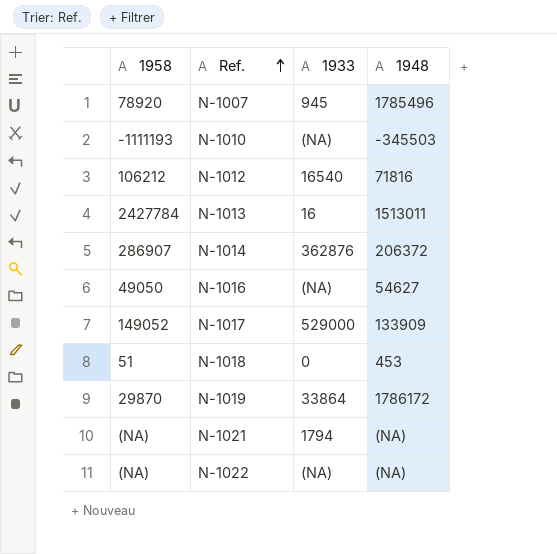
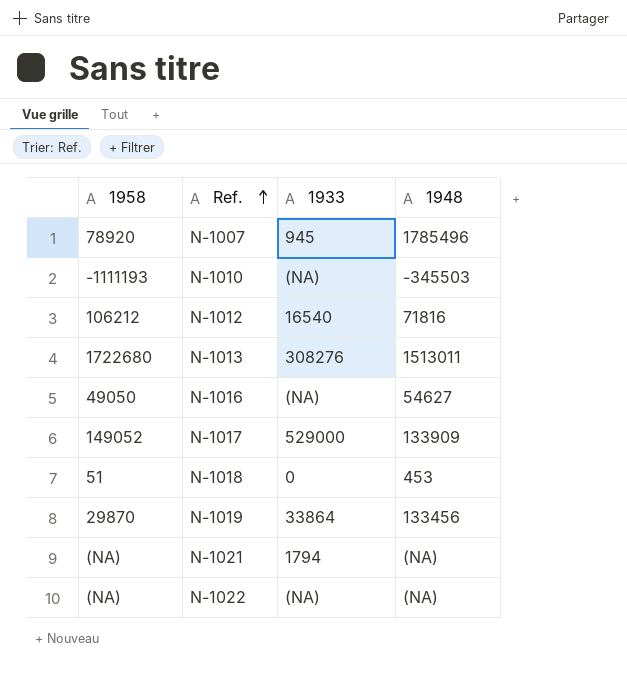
row N-1014: 286907 | 362876 | 206372 -> none
N-1013 | 1958: 2427784 -> 1722680
N-1013 | 1933: 16 -> 308276
N-1019 | 1948: 1786172 -> 133456

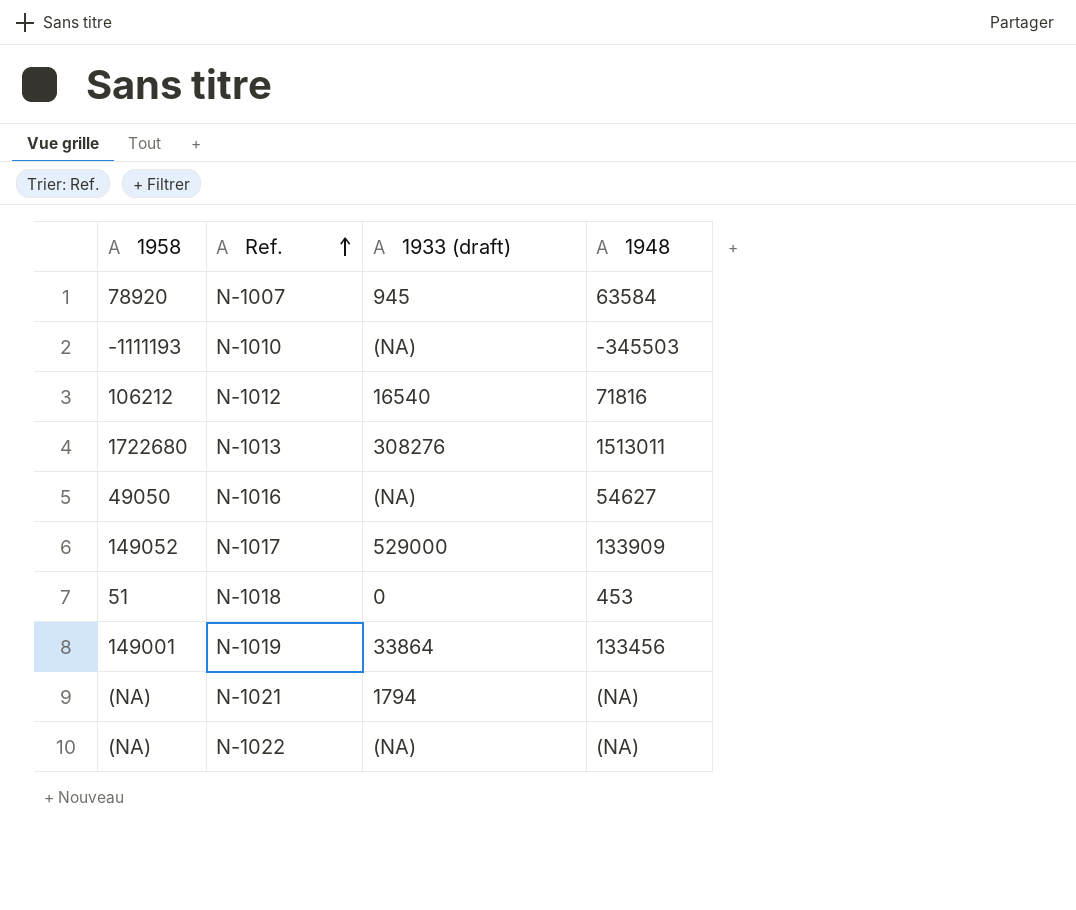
column name: 1933 -> 1933 (draft)
N-1007 | 1948: 1785496 -> 63584
N-1019 | 1958: 29870 -> 149001

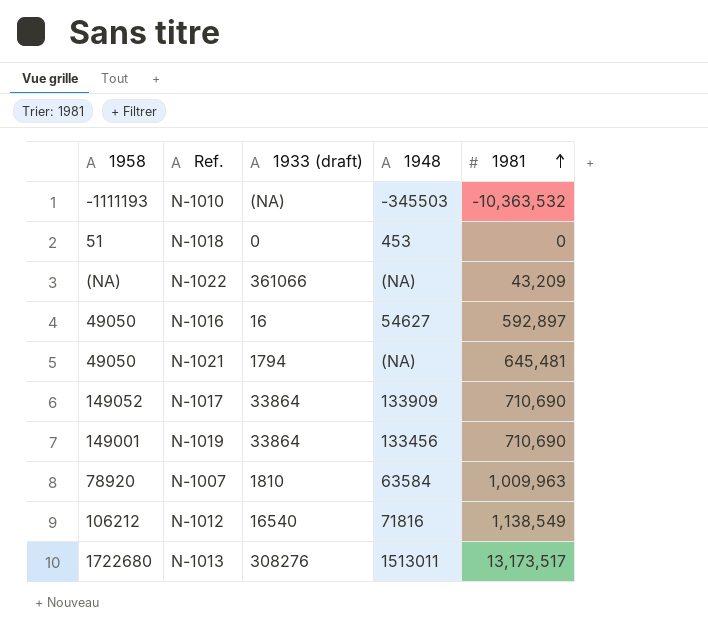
row order: Ref. ascending -> 1981 ascending
column 1981 | position: none -> 5
N-1022 | 1933 (draft): (NA) -> 361066
N-1016 | 1933 (draft): (NA) -> 16
N-1021 | 1958: (NA) -> 49050
N-1017 | 1933 (draft): 529000 -> 33864
N-1007 | 1933 (draft): 945 -> 1810

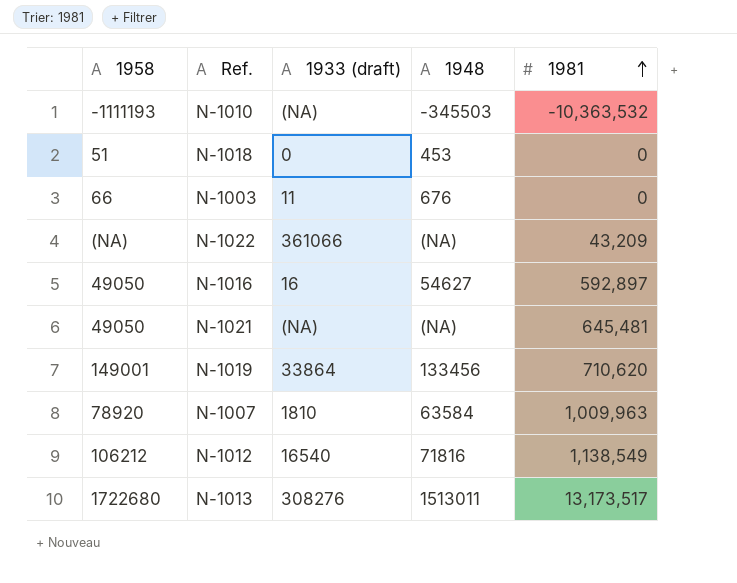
row N-1017: 149052 | 33864 | 133909 | 710,690 -> none
row N-1003: none -> 66 | 11 | 676 | 0
N-1021 | 1933 (draft): 1794 -> (NA)
N-1019 | 1981: 710,690 -> 710,620

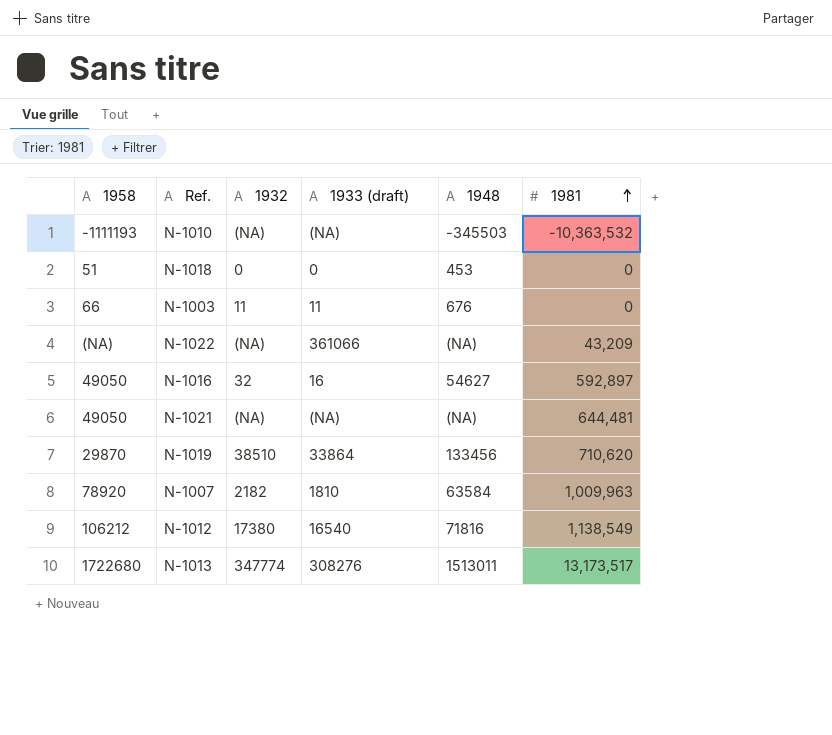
column 1932 | position: none -> 3
N-1021 | 1981: 645,481 -> 644,481
N-1019 | 1958: 149001 -> 29870

